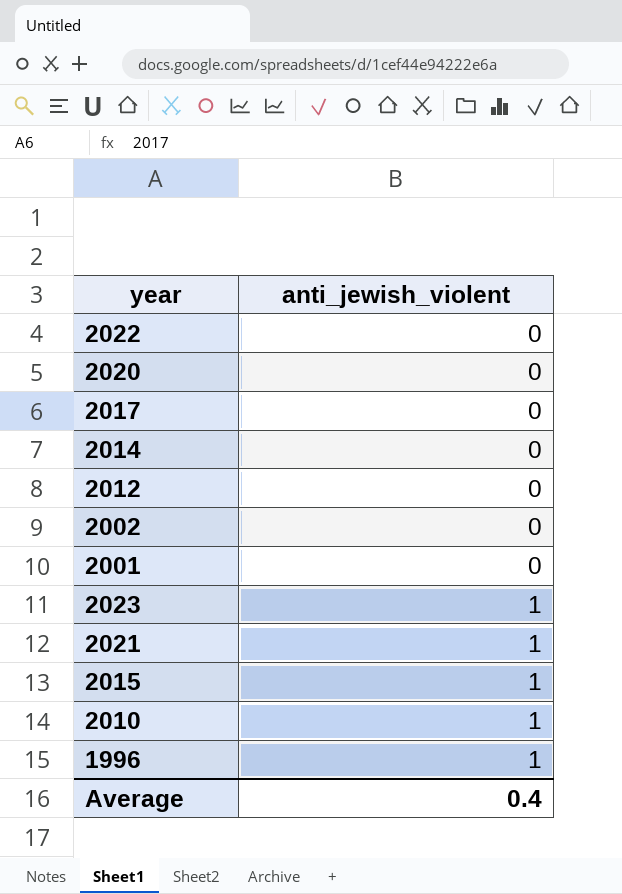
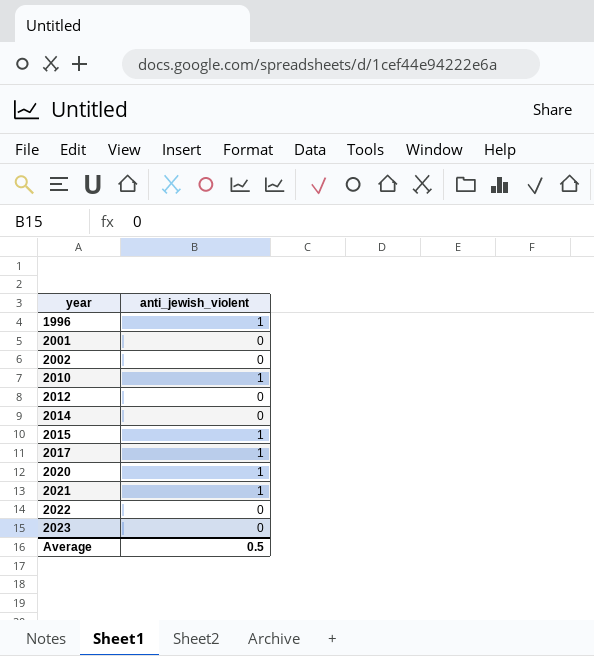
row order: anti_jewish_violent ascending -> year ascending
2017 | anti_jewish_violent: 0 -> 1
2020 | anti_jewish_violent: 0 -> 1
2023 | anti_jewish_violent: 1 -> 0
Average | anti_jewish_violent: 0.4 -> 0.5

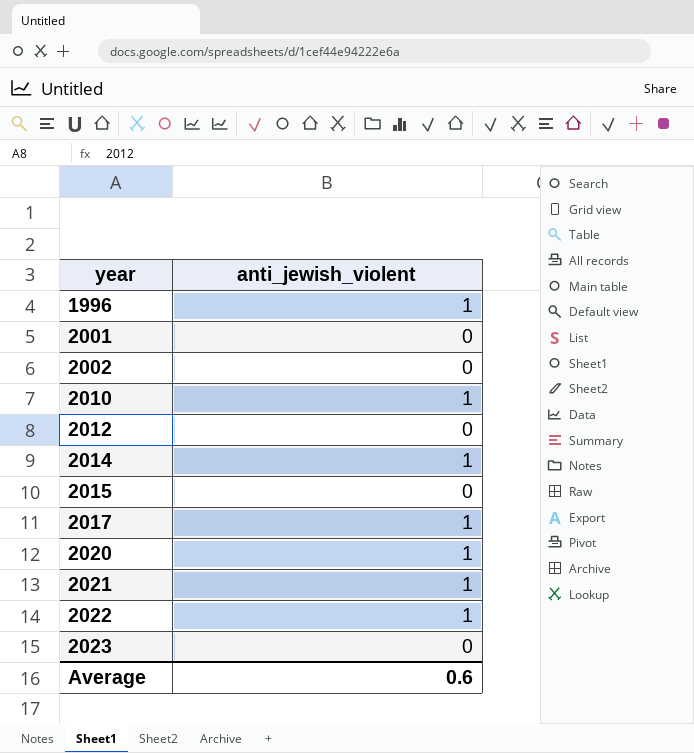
2014 | anti_jewish_violent: 0 -> 1
2015 | anti_jewish_violent: 1 -> 0
2022 | anti_jewish_violent: 0 -> 1
Average | anti_jewish_violent: 0.5 -> 0.6

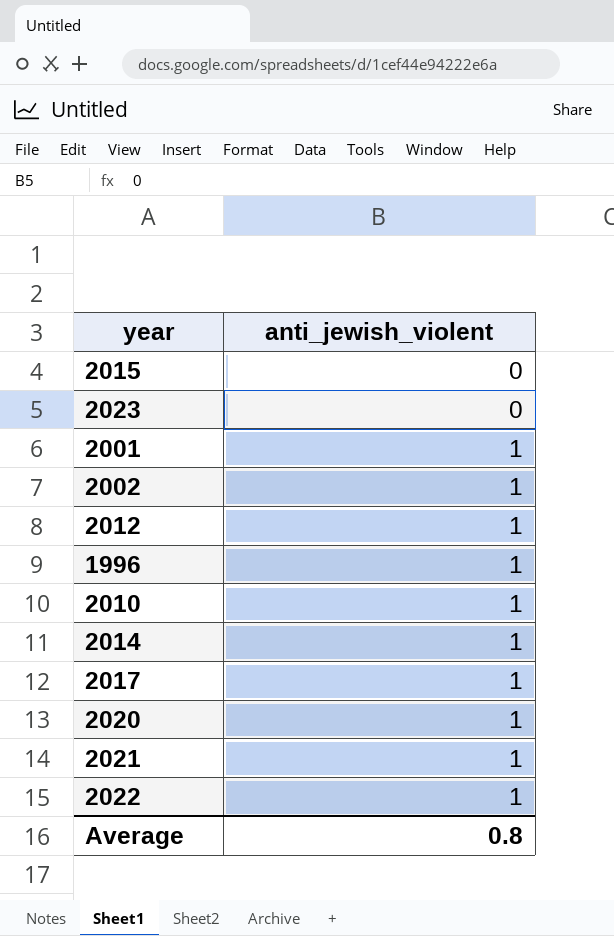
row order: year ascending -> anti_jewish_violent ascending
2001 | anti_jewish_violent: 0 -> 1
2002 | anti_jewish_violent: 0 -> 1
2012 | anti_jewish_violent: 0 -> 1
Average | anti_jewish_violent: 0.6 -> 0.8

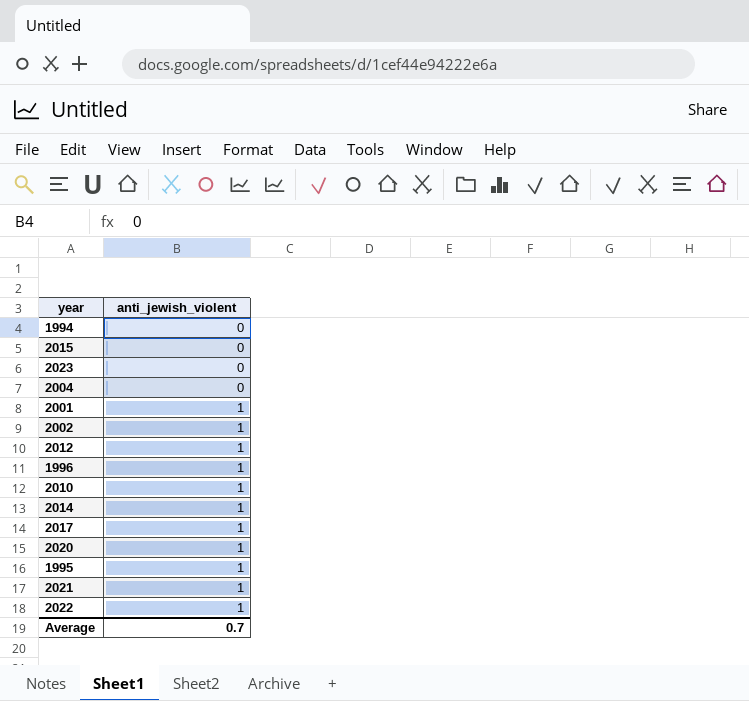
row 1994: none -> 0
row 2004: none -> 0
row 1995: none -> 1
Average | anti_jewish_violent: 0.8 -> 0.7

